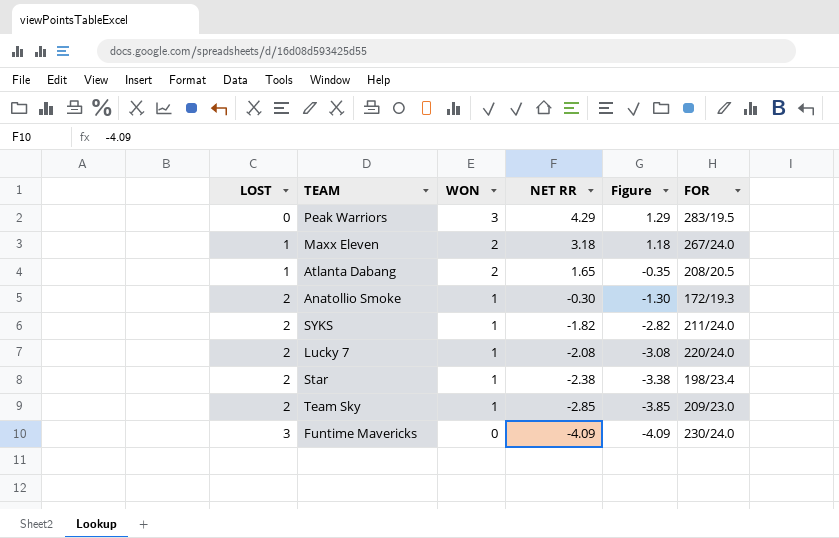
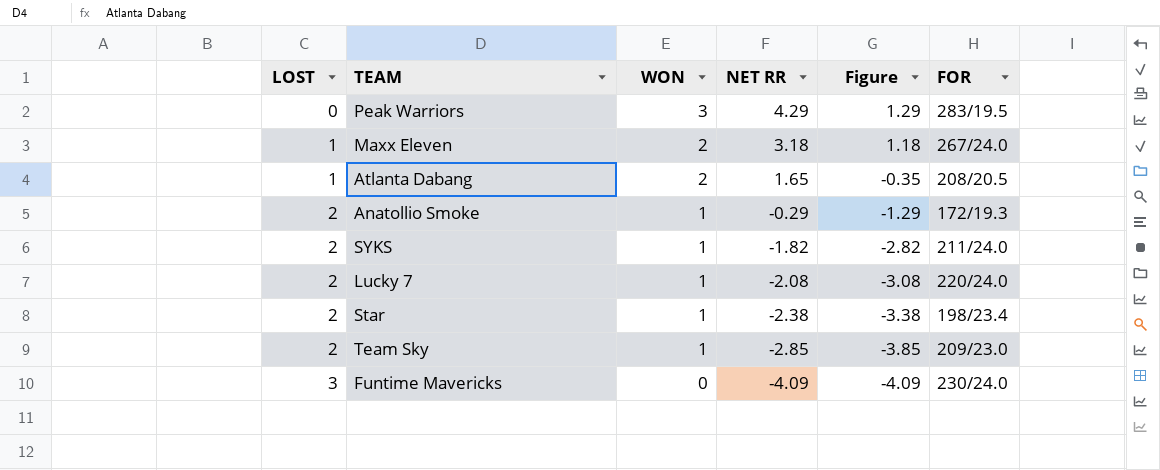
Anatollio Smoke | NET RR: -0.30 -> -0.29
Anatollio Smoke | Figure: -1.30 -> -1.29

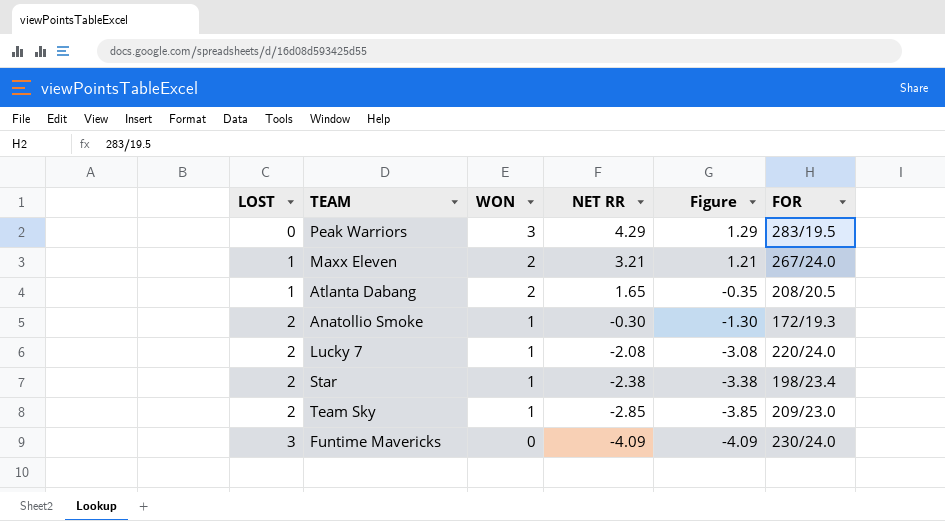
row SYKS: 2 | 1 | -1.82 | -2.82 | 211/24.0 -> none
Maxx Eleven | NET RR: 3.18 -> 3.21
Maxx Eleven | Figure: 1.18 -> 1.21
Anatollio Smoke | NET RR: -0.29 -> -0.30
Anatollio Smoke | Figure: -1.29 -> -1.30

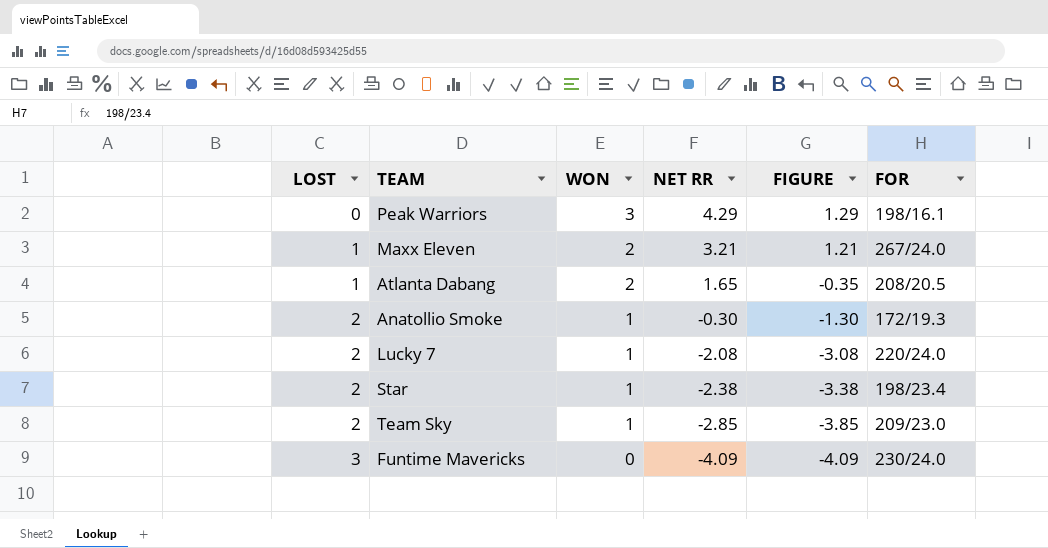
column name: Figure -> FIGURE
Peak Warriors | FOR: 283/19.5 -> 198/16.1

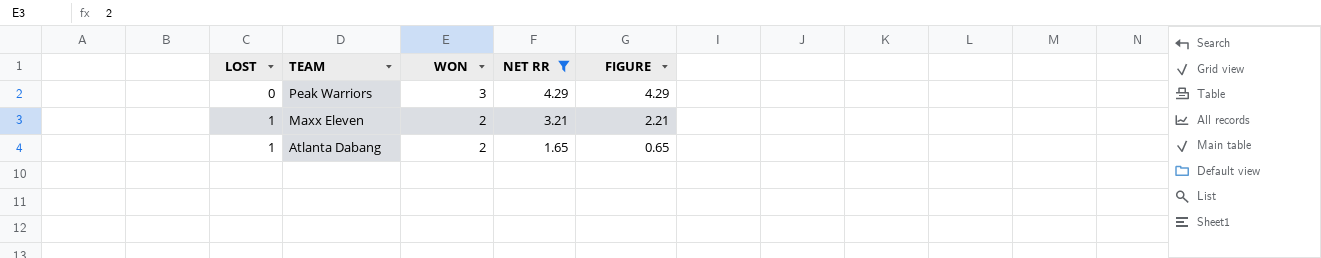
filter: none -> NET RR >= 1.65
column FOR | position: 6 -> none
column FIGURE | formula: [NET RR] - [WON] -> [NET RR] - [LOST]

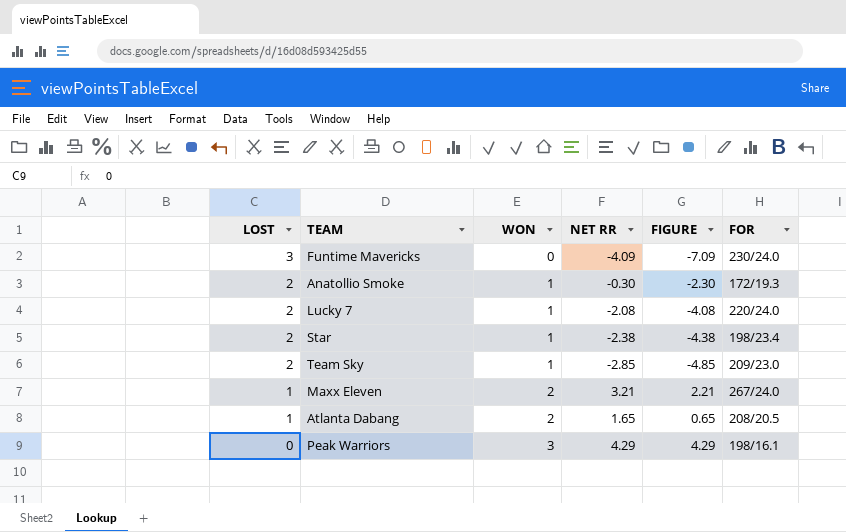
filter: NET RR >= 1.65 -> none
row order: LOST ascending -> LOST descending
column FOR | position: none -> 6

